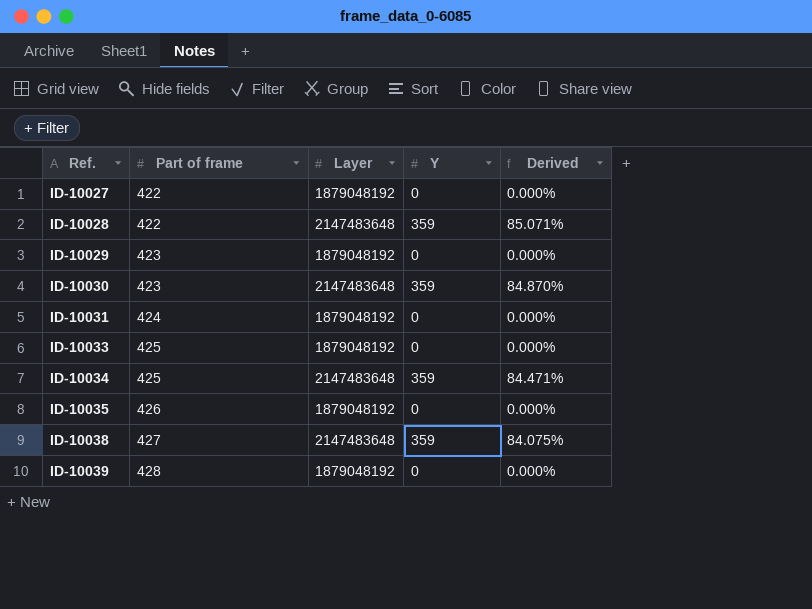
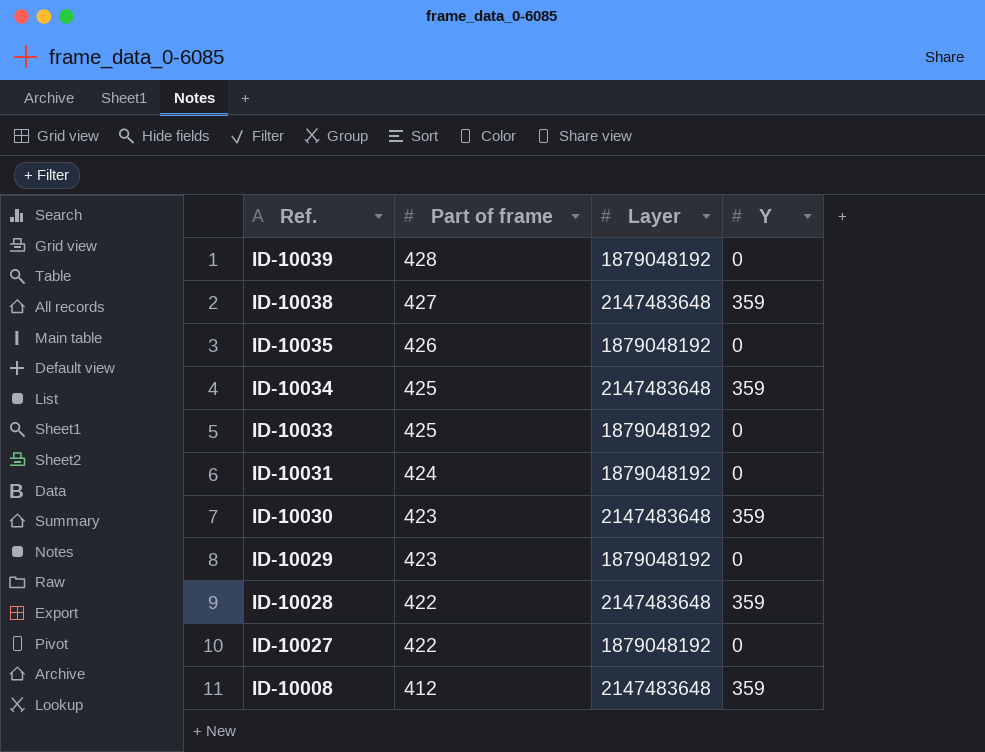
row order: Ref. ascending -> Ref. descending
column Derived | formula: [Y] / [Part of frame] -> none
row ID-10008: none -> 412 | 2147483648 | 359

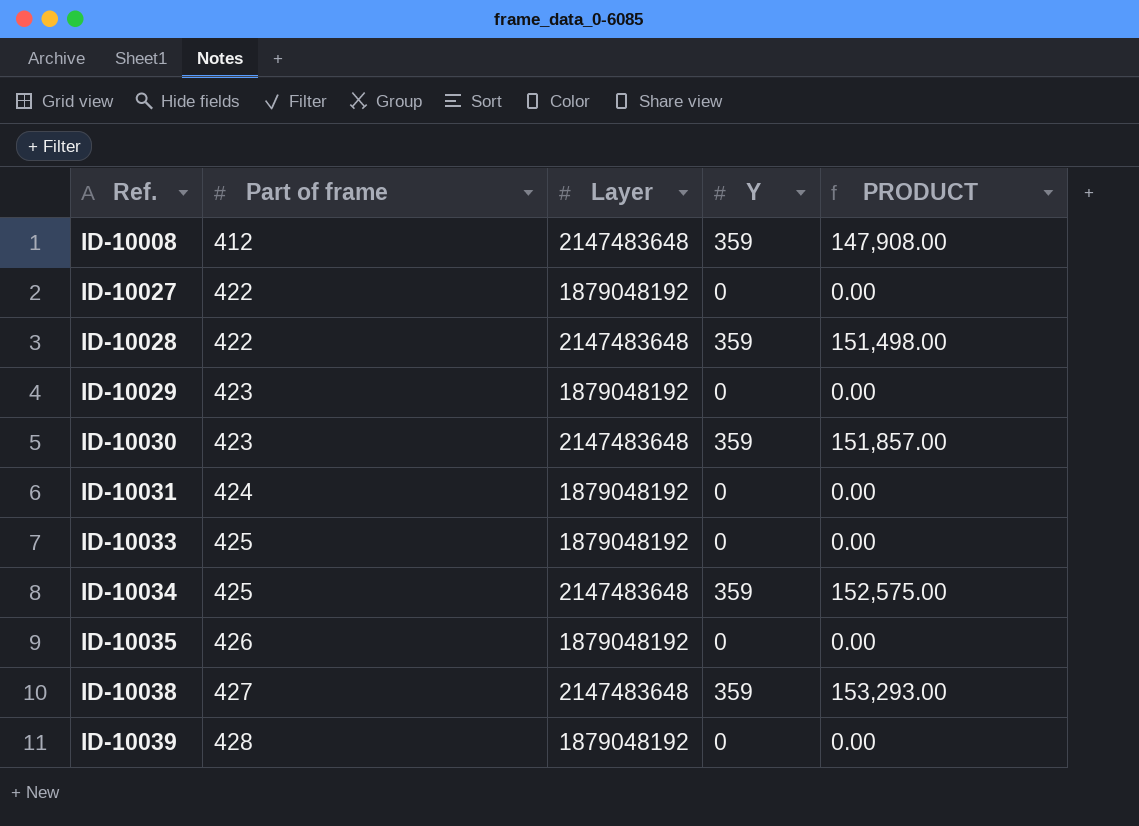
row order: Ref. descending -> Ref. ascending
column PRODUCT | formula: none -> [Part of frame] * [Y]

